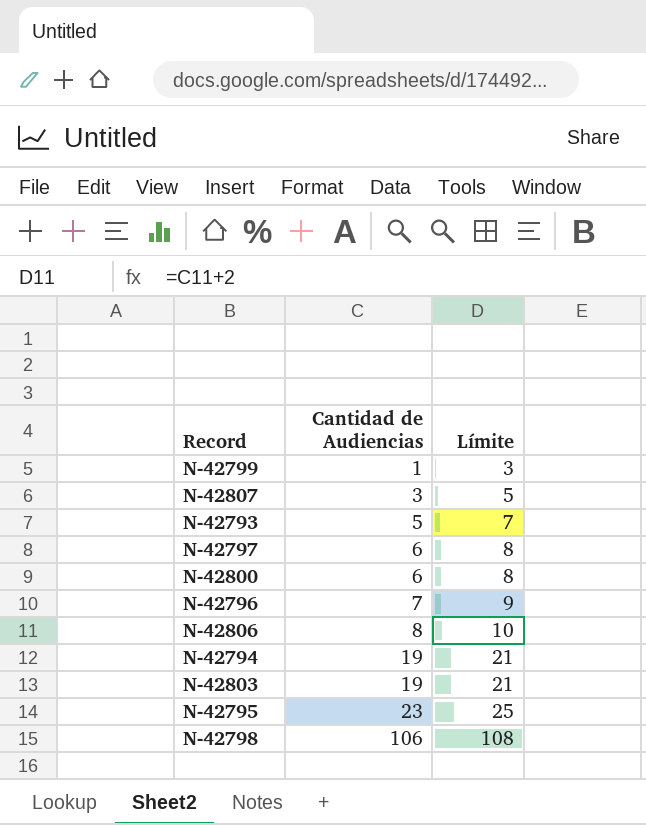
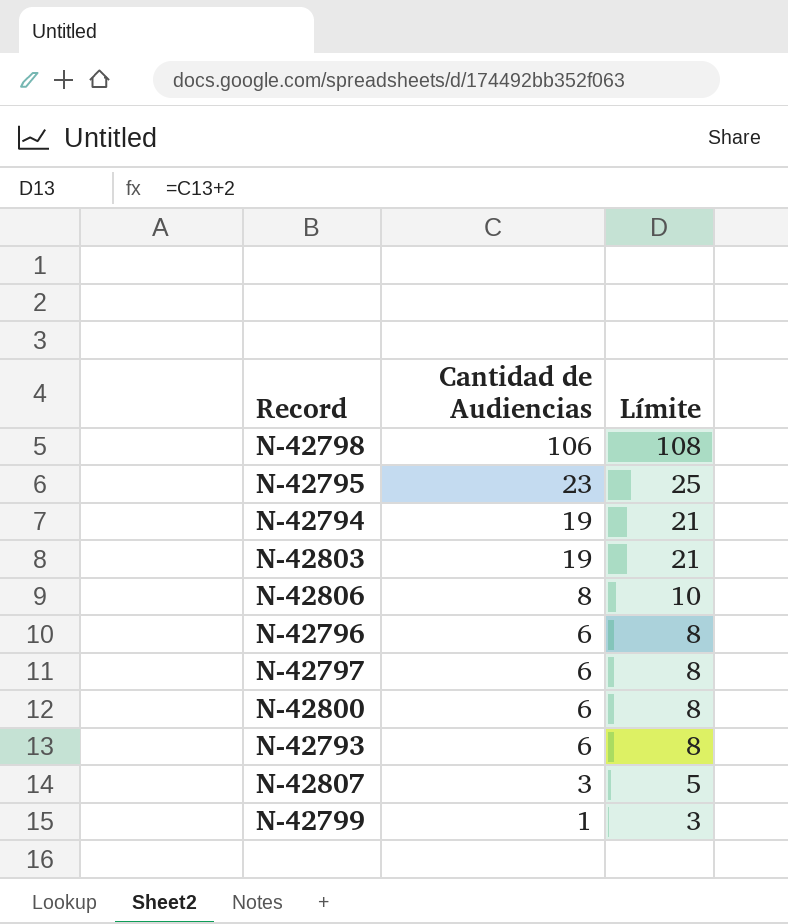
row order: Cantidad de Audiencias ascending -> Cantidad de Audiencias descending
N-42796 | Cantidad de Audiencias: 7 -> 6
N-42796 | Límite: 9 -> 8
N-42793 | Cantidad de Audiencias: 5 -> 6
N-42793 | Límite: 7 -> 8

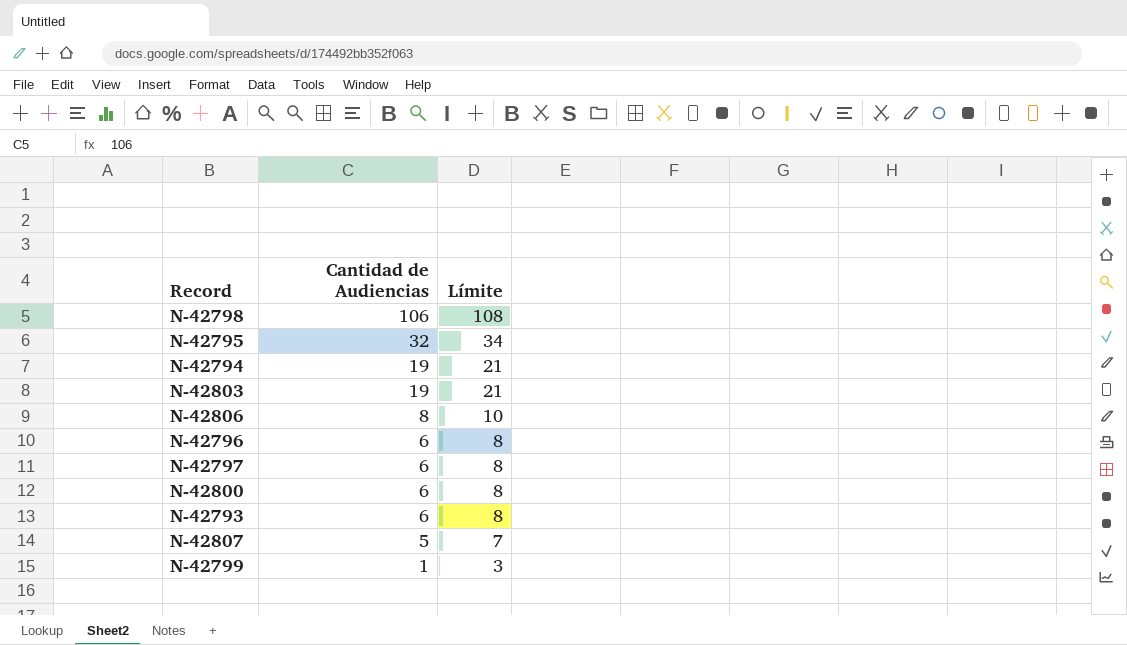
N-42795 | Cantidad de Audiencias: 23 -> 32
N-42795 | Límite: 25 -> 34
N-42807 | Cantidad de Audiencias: 3 -> 5
N-42807 | Límite: 5 -> 7

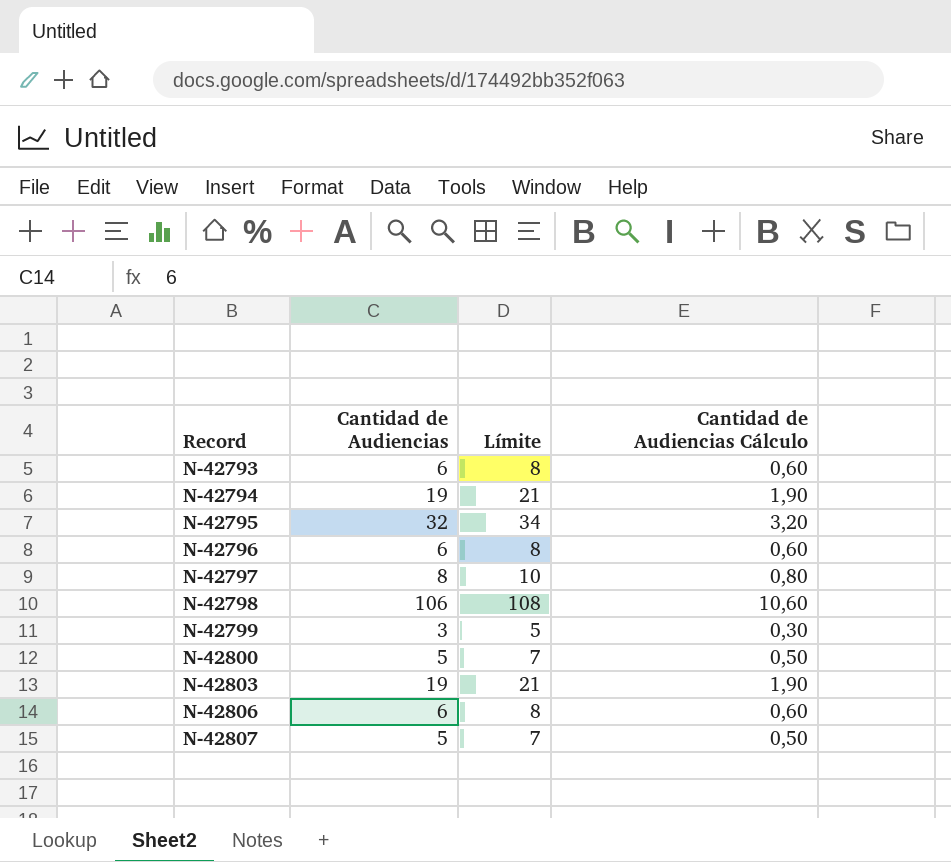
row order: Cantidad de Audiencias descending -> Record ascending
column Cantidad de Audiencias Cálculo | formula: none -> [Cantidad de Audiencias] * 0,1
N-42797 | Cantidad de Audiencias: 6 -> 8
N-42797 | Límite: 8 -> 10
N-42799 | Cantidad de Audiencias: 1 -> 3
N-42799 | Límite: 3 -> 5
N-42800 | Cantidad de Audiencias: 6 -> 5
N-42800 | Límite: 8 -> 7
N-42806 | Cantidad de Audiencias: 8 -> 6
N-42806 | Límite: 10 -> 8

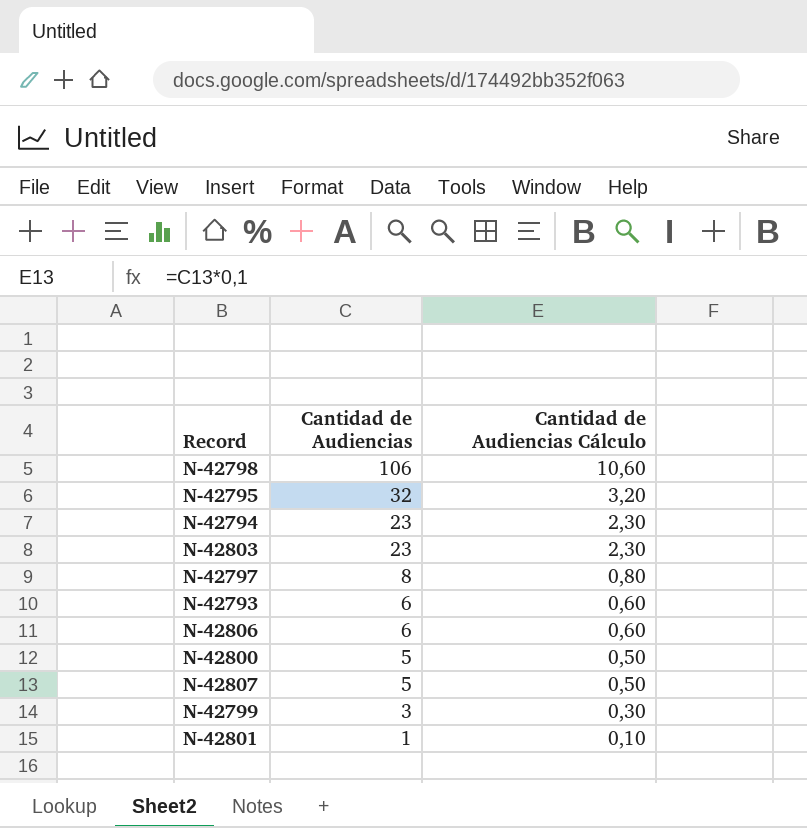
row order: Record ascending -> Cantidad de Audiencias descending
column Límite | formula: [Cantidad de Audiencias] + 2 -> none
row N-42796: 6 | 8 | 0,60 -> none
N-42794 | Cantidad de Audiencias: 19 -> 23
N-42794 | Cantidad de Audiencias Cálculo: 1,90 -> 2,30
N-42803 | Cantidad de Audiencias: 19 -> 23
N-42803 | Cantidad de Audiencias Cálculo: 1,90 -> 2,30
row N-42801: none -> 1 | 0,10

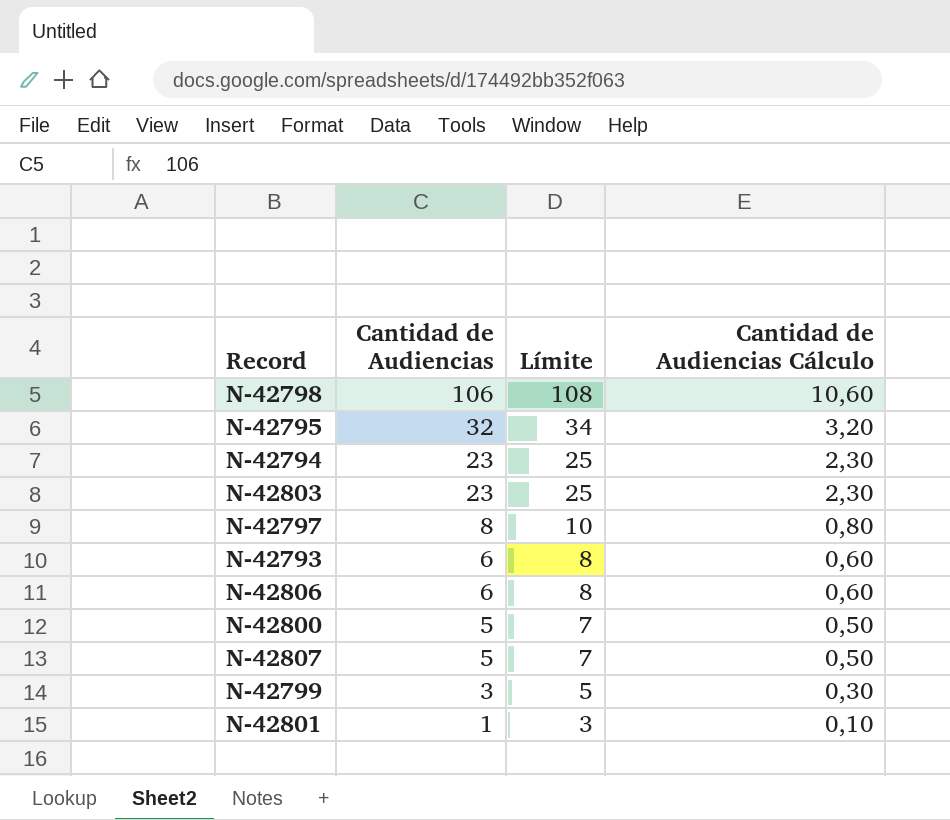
column Límite | formula: none -> [Cantidad de Audiencias] + 2

